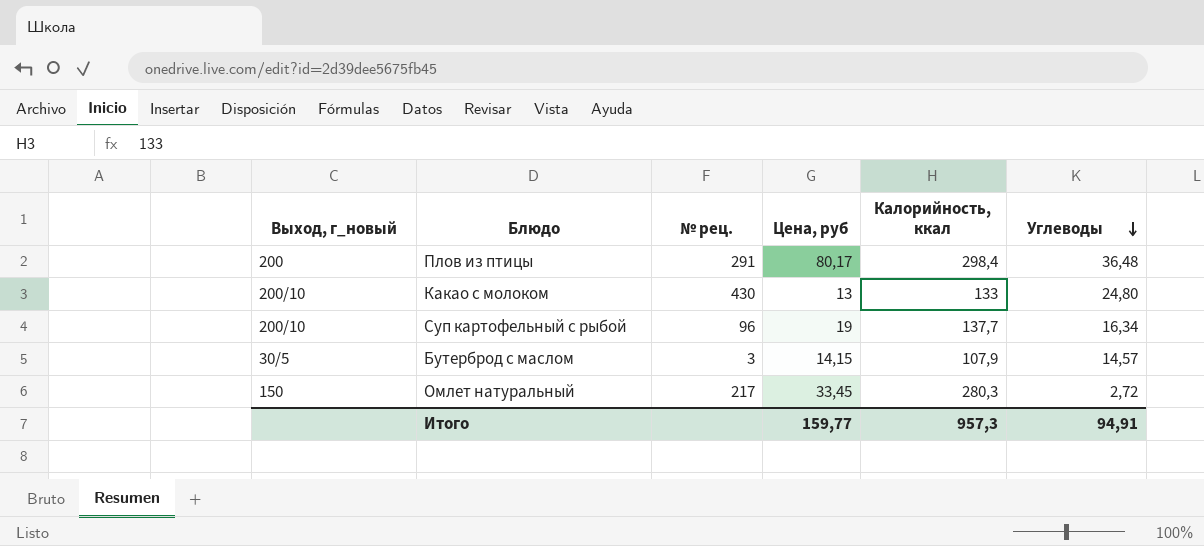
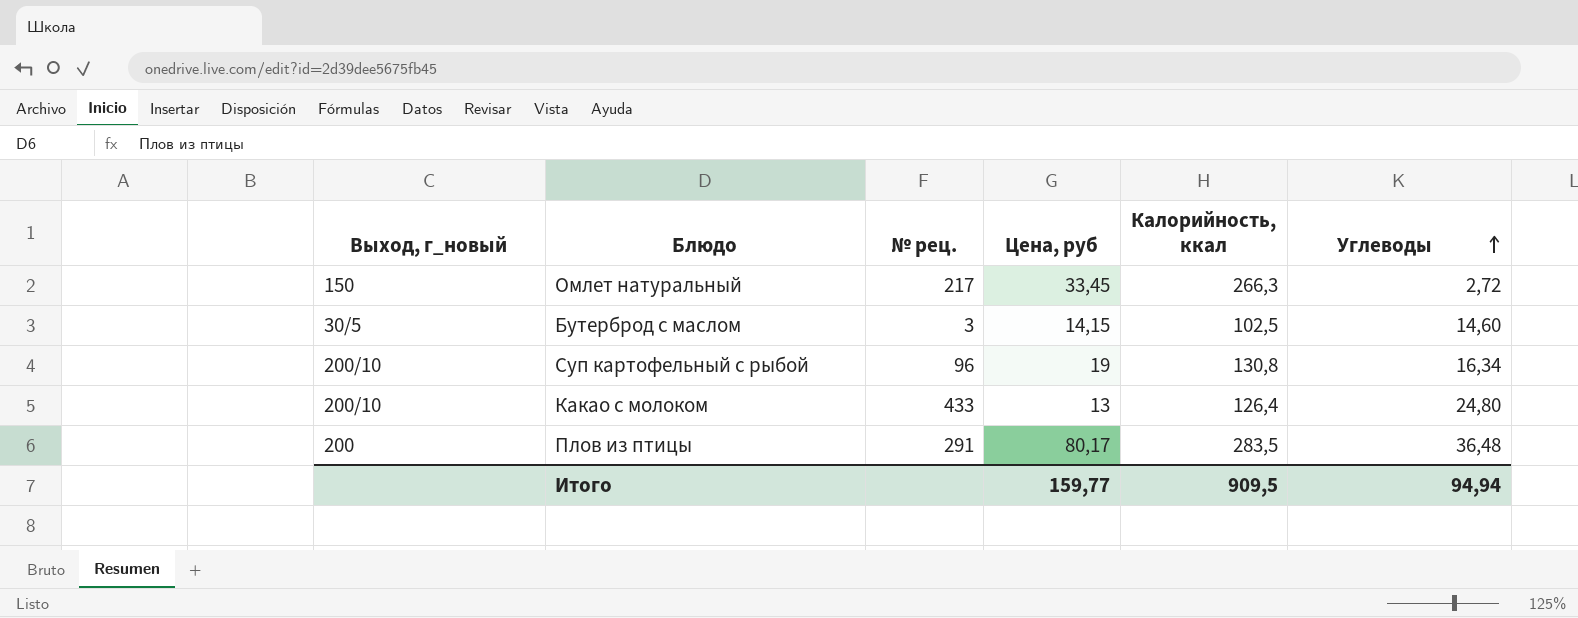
row order: Углеводы descending -> Углеводы ascending
Омлет натуральный | Калорийность, ккал: 280,3 -> 266,3
Бутерброд с маслом | Калорийность, ккал: 107,9 -> 102,5
Бутерброд с маслом | Углеводы: 14,57 -> 14,60
Суп картофельный с рыбой | Калорийность, ккал: 137,7 -> 130,8
Какао с молоком | № рец.: 430 -> 433
Какао с молоком | Калорийность, ккал: 133 -> 126,4
Плов из птицы | Калорийность, ккал: 298,4 -> 283,5
Итого | Калорийность, ккал: 957,3 -> 909,5
Итого | Углеводы: 94,91 -> 94,94

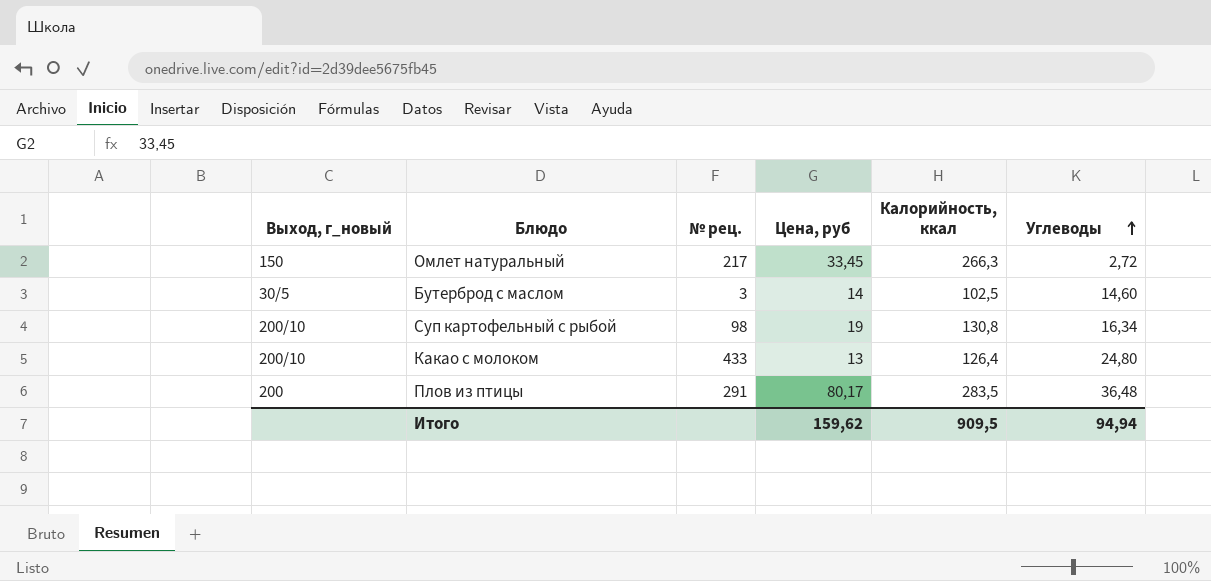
Бутерброд с маслом | Цена, руб: 14,15 -> 14
Суп картофельный с рыбой | № рец.: 96 -> 98
Итого | Цена, руб: 159,77 -> 159,62

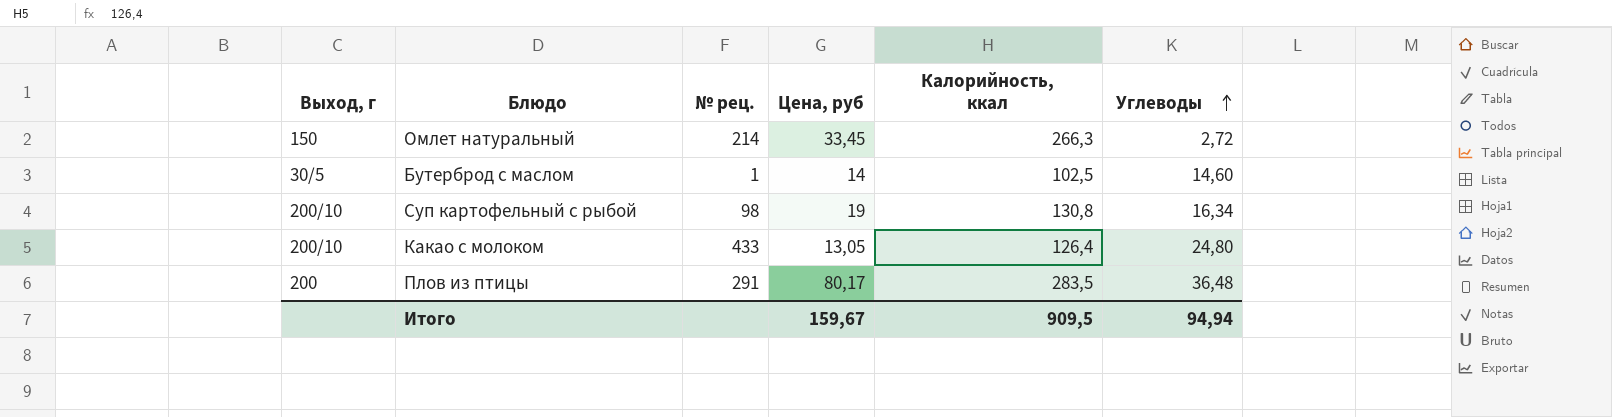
column name: Выход, г_новый -> Выход, г
Омлет натуральный | № рец.: 217 -> 214
Бутерброд с маслом | № рец.: 3 -> 1
Какао с молоком | Цена, руб: 13 -> 13,05
Итого | Цена, руб: 159,62 -> 159,67

